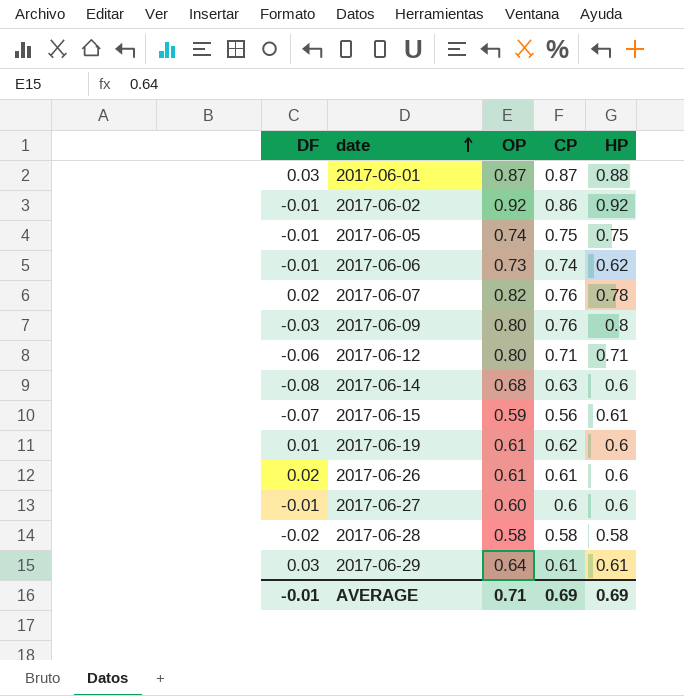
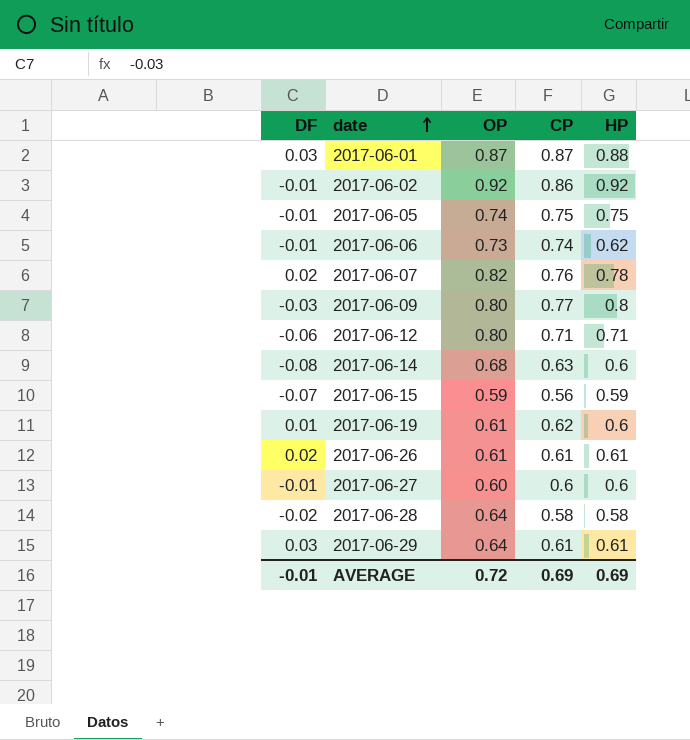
2017-06-09 | CP: 0.76 -> 0.77
2017-06-15 | HP: 0.61 -> 0.59
2017-06-26 | HP: 0.6 -> 0.61
2017-06-28 | OP: 0.58 -> 0.64
AVERAGE | OP: 0.71 -> 0.72

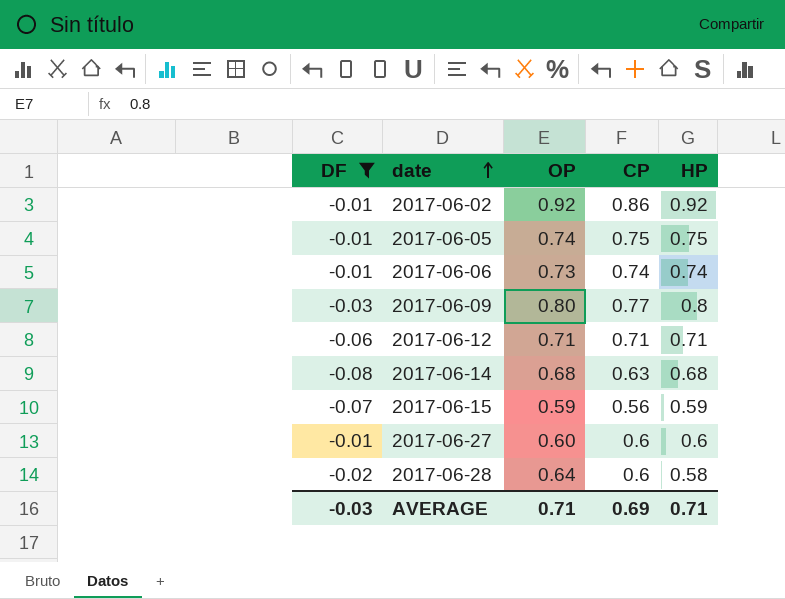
filter: none -> DF <= -0.01
2017-06-06 | HP: 0.62 -> 0.74
2017-06-12 | OP: 0.80 -> 0.71
2017-06-14 | HP: 0.6 -> 0.68
2017-06-28 | CP: 0.58 -> 0.6
AVERAGE | DF: -0.01 -> -0.03
AVERAGE | OP: 0.72 -> 0.71
AVERAGE | HP: 0.69 -> 0.71

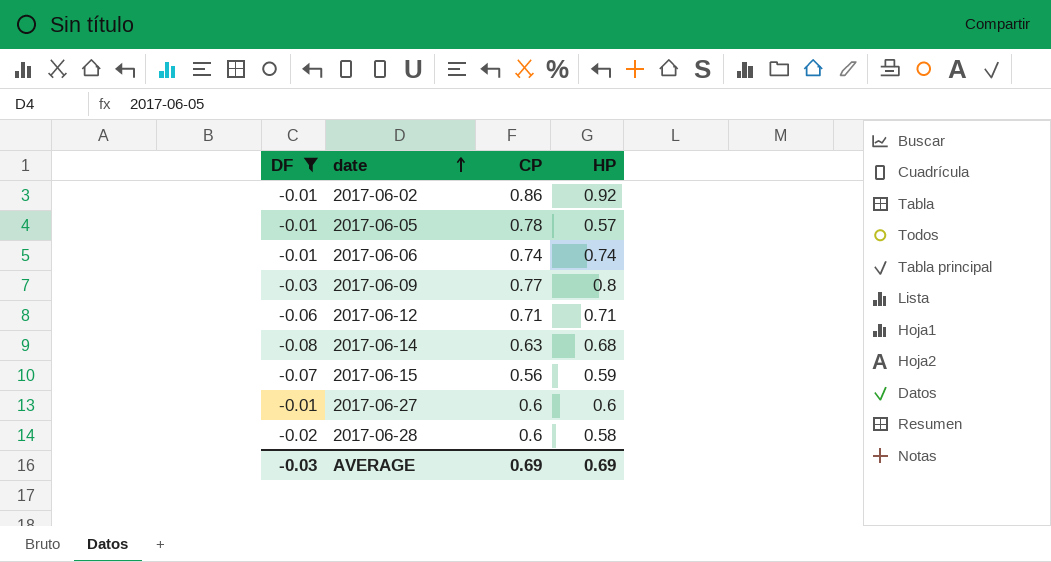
column OP | position: 3 -> none
2017-06-05 | CP: 0.75 -> 0.78
2017-06-05 | HP: 0.75 -> 0.57
AVERAGE | HP: 0.71 -> 0.69

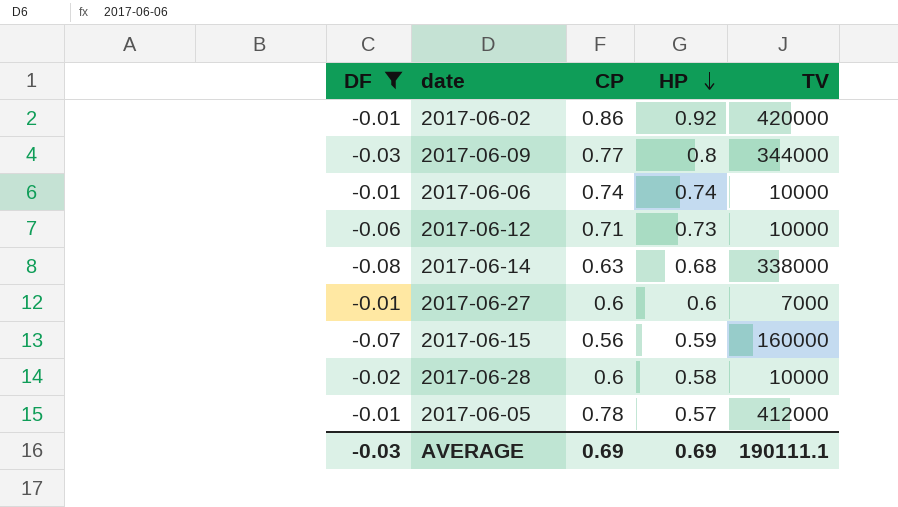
row order: date ascending -> HP descending
column TV | position: none -> 5
2017-06-12 | HP: 0.71 -> 0.73

